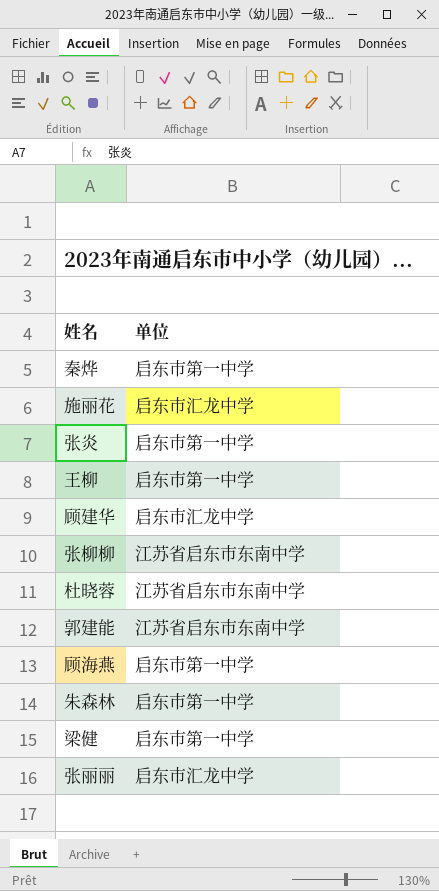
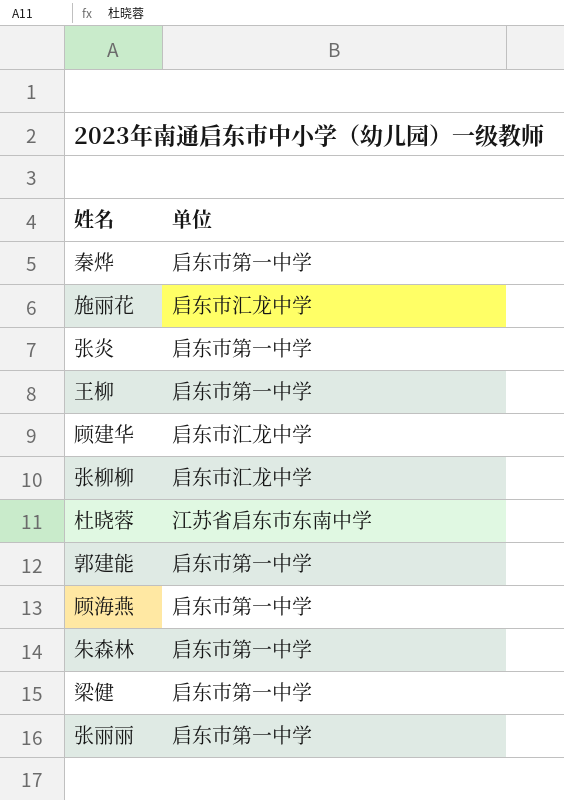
张柳柳 | 单位: 江苏省启东市东南中学 -> 启东市汇龙中学
郭建能 | 单位: 江苏省启东市东南中学 -> 启东市第一中学
张丽丽 | 单位: 启东市汇龙中学 -> 启东市第一中学

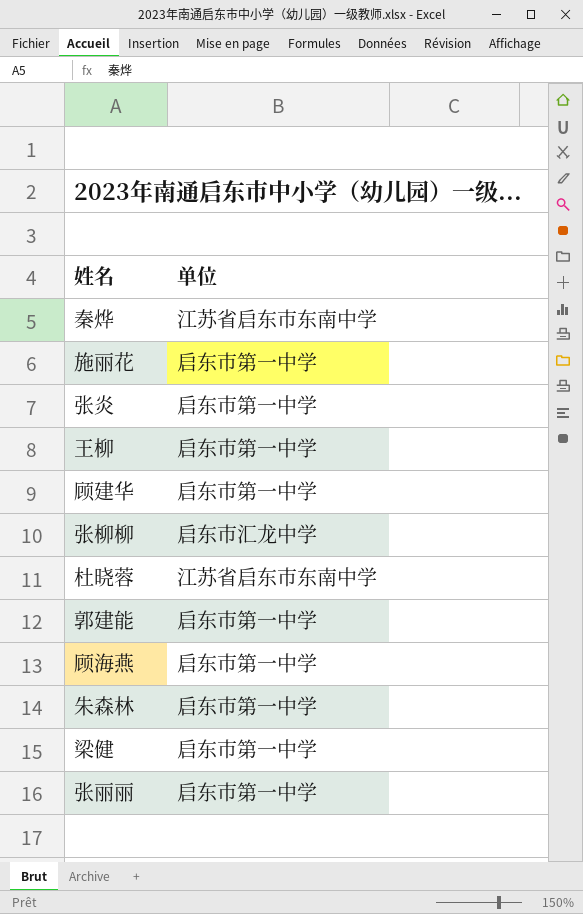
秦烨 | 单位: 启东市第一中学 -> 江苏省启东市东南中学
施丽花 | 单位: 启东市汇龙中学 -> 启东市第一中学
顾建华 | 单位: 启东市汇龙中学 -> 启东市第一中学

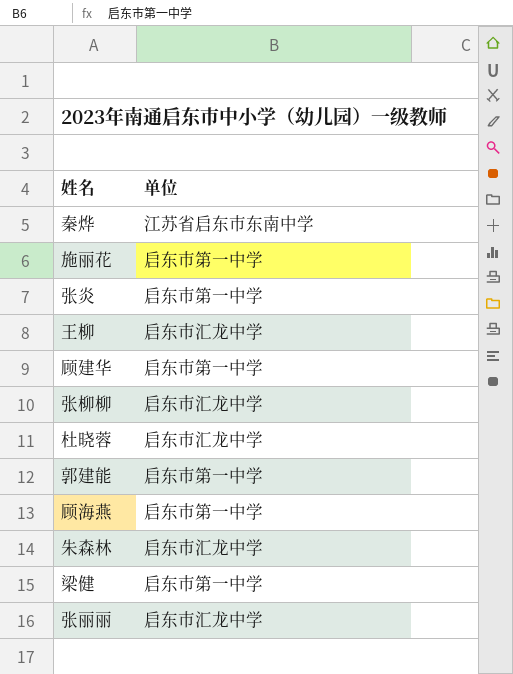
王柳 | 单位: 启东市第一中学 -> 启东市汇龙中学
杜晓蓉 | 单位: 江苏省启东市东南中学 -> 启东市汇龙中学
朱森林 | 单位: 启东市第一中学 -> 启东市汇龙中学
张丽丽 | 单位: 启东市第一中学 -> 启东市汇龙中学

